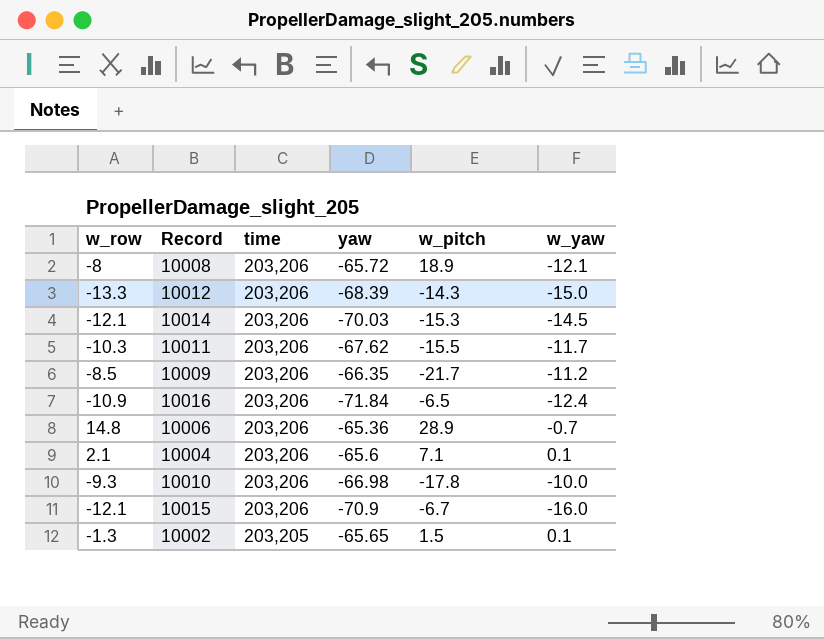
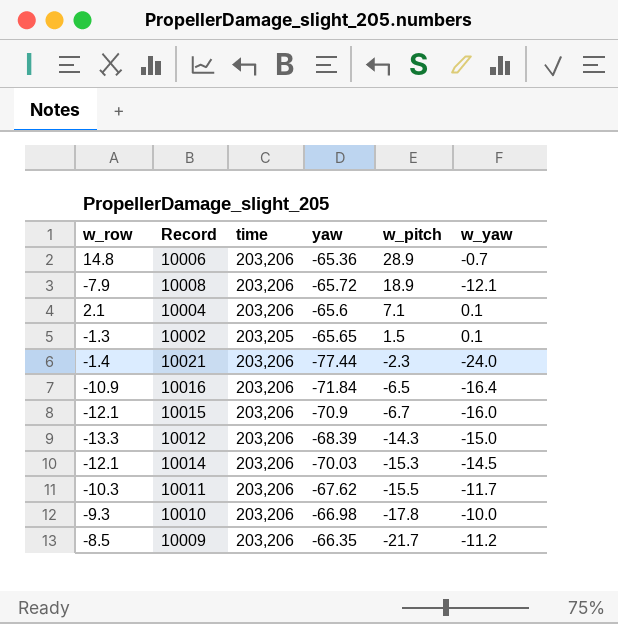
row order: time descending -> w_pitch descending
10008 | w_row: -8 -> -7.9
row 10021: none -> -1.4 | 203,206 | -77.44 | -2.3 | -24.0
10016 | w_yaw: -12.4 -> -16.4

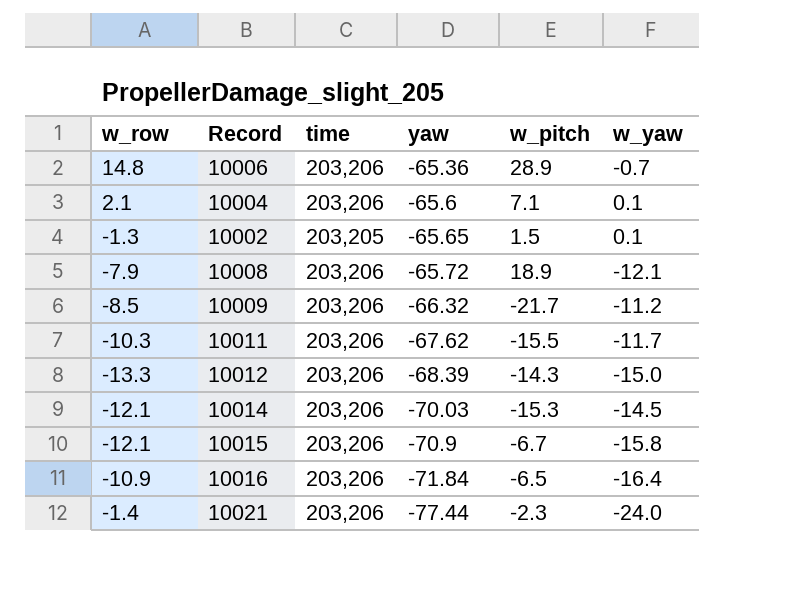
row order: w_pitch descending -> yaw descending
row 10010: -9.3 | 203,206 | -66.98 | -17.8 | -10.0 -> none
10009 | yaw: -66.35 -> -66.32
10015 | w_yaw: -16.0 -> -15.8

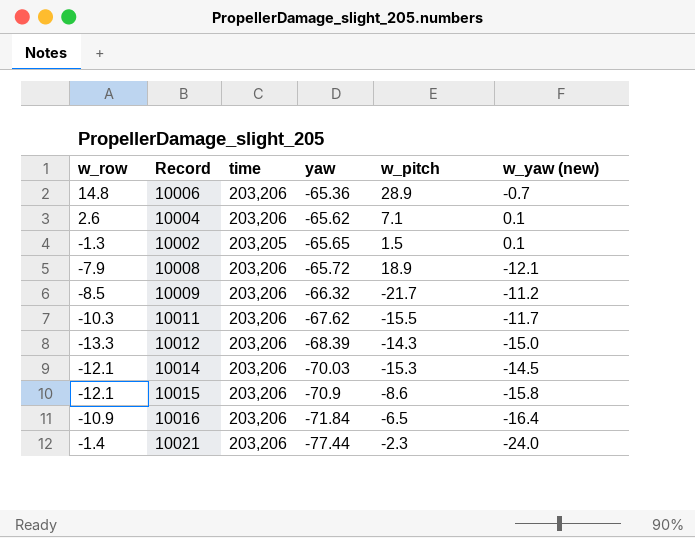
column name: w_yaw -> w_yaw (new)
10004 | w_row: 2.1 -> 2.6
10004 | yaw: -65.6 -> -65.62
10015 | w_pitch: -6.7 -> -8.6

